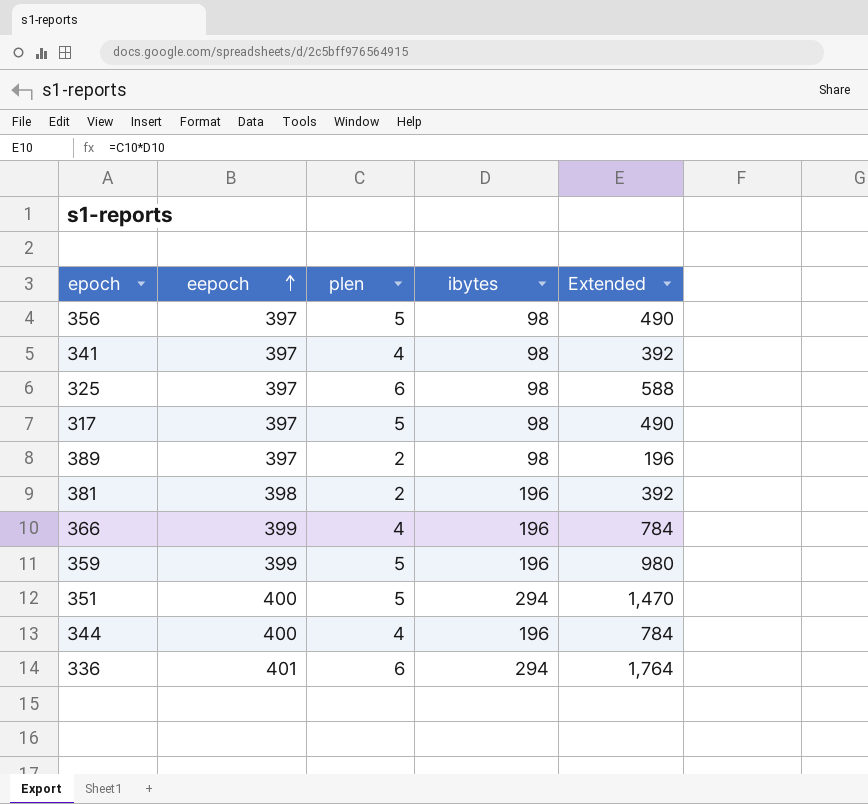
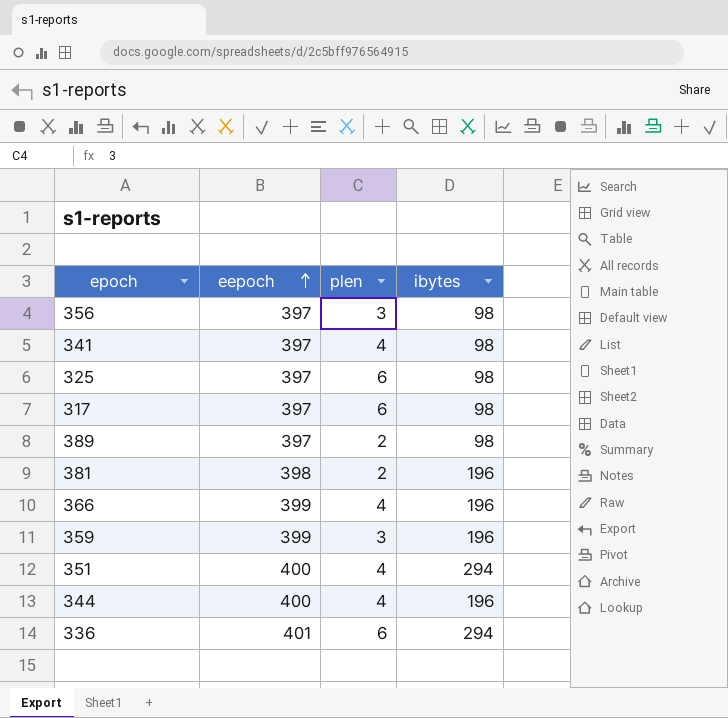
column Extended | formula: [plen] * [ibytes] -> none
356 | plen: 5 -> 3
317 | plen: 5 -> 6
359 | plen: 5 -> 3
351 | plen: 5 -> 4

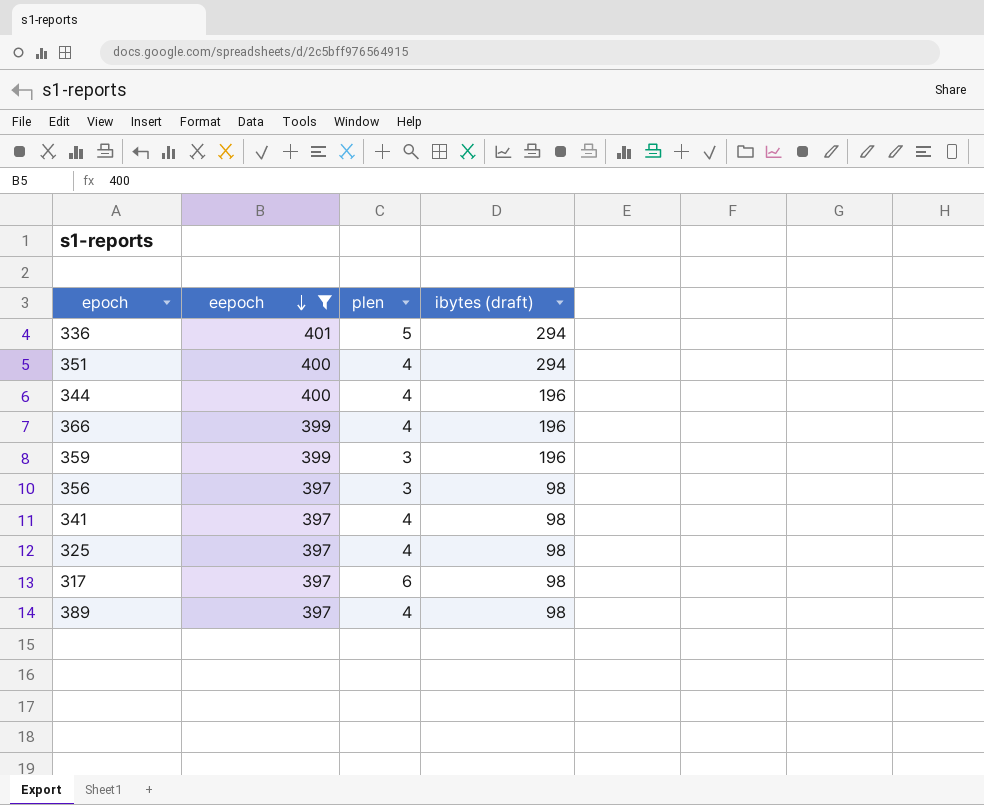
filter: none -> eepoch != 398
row order: eepoch ascending -> eepoch descending
column name: ibytes -> ibytes (draft)
336 | plen: 6 -> 5
325 | plen: 6 -> 4
389 | plen: 2 -> 4

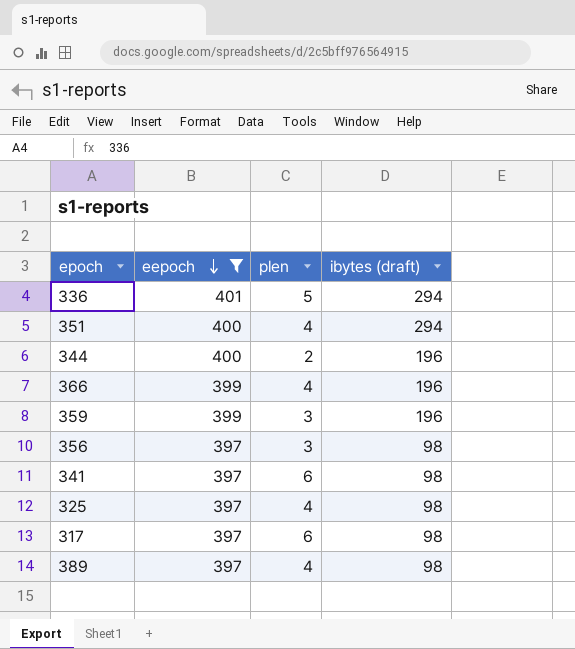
344 | plen: 4 -> 2
341 | plen: 4 -> 6

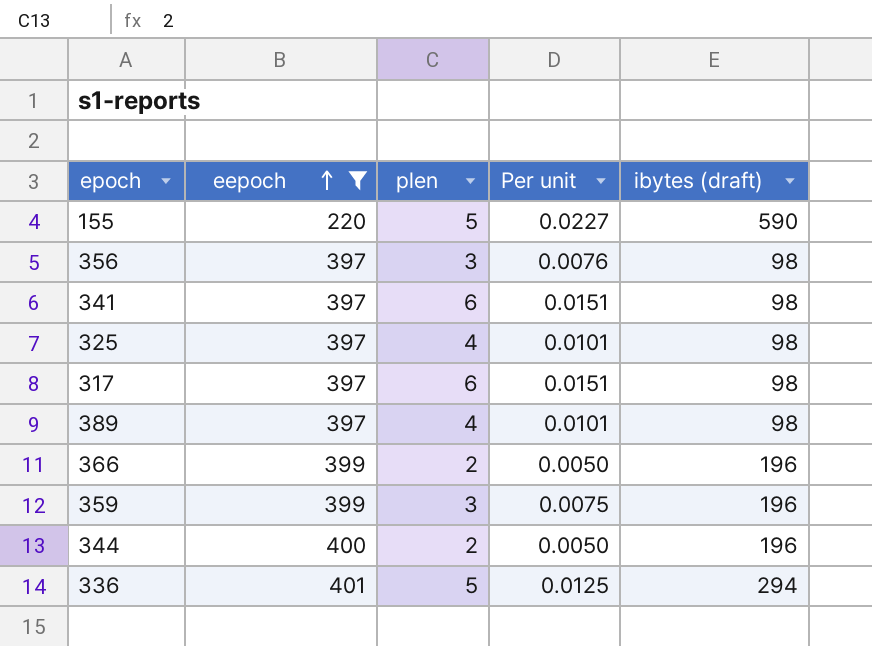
row order: eepoch descending -> eepoch ascending
column Per unit | formula: none -> [plen] / [eepoch]
row 351: 400 | 4 | 294 -> none
row 155: none -> 220 | 5 | 0.0227 | 590
366 | plen: 4 -> 2

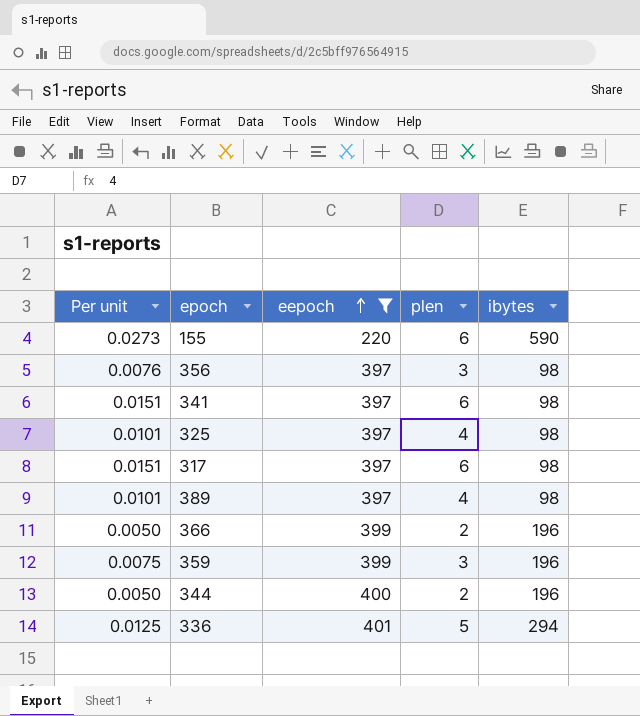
column Per unit | position: 4 -> 1
column name: ibytes (draft) -> ibytes
155 | Per unit: 0.0227 -> 0.0273
155 | plen: 5 -> 6

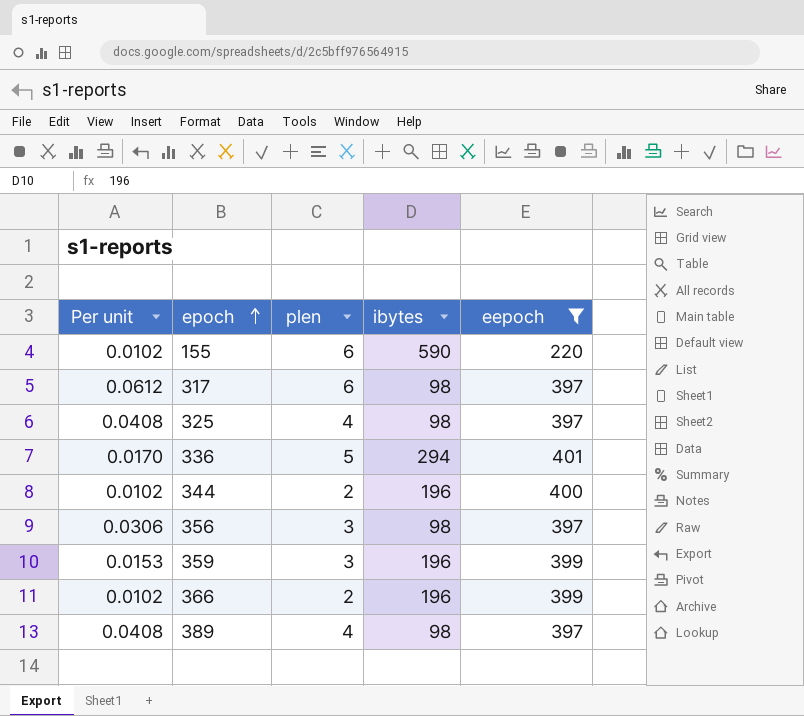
row order: eepoch ascending -> epoch ascending
column Per unit | formula: [plen] / [eepoch] -> [plen] / [ibytes]
column eepoch | position: 3 -> 5
row 341: 0.0151 | 397 | 6 | 98 -> none

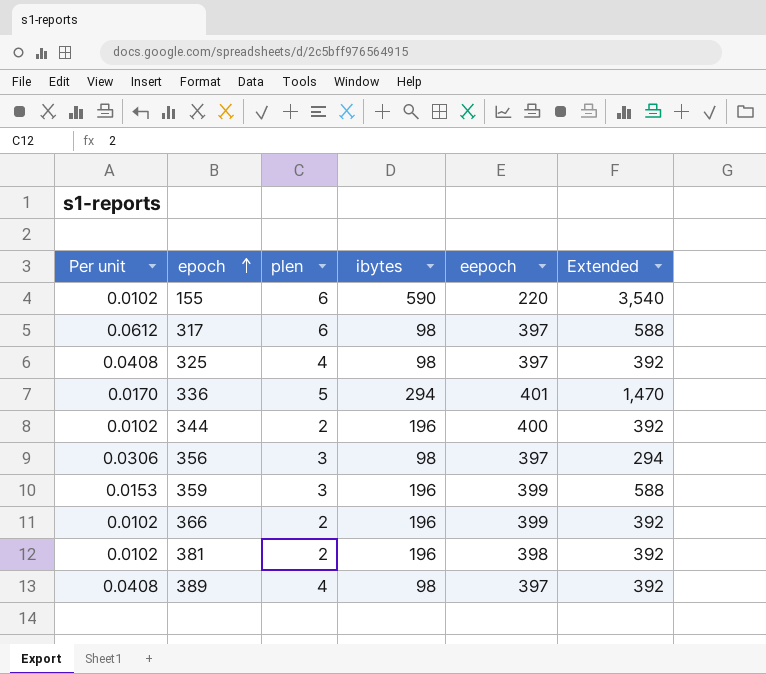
filter: eepoch != 398 -> none
column Extended | formula: none -> [plen] * [ibytes]

